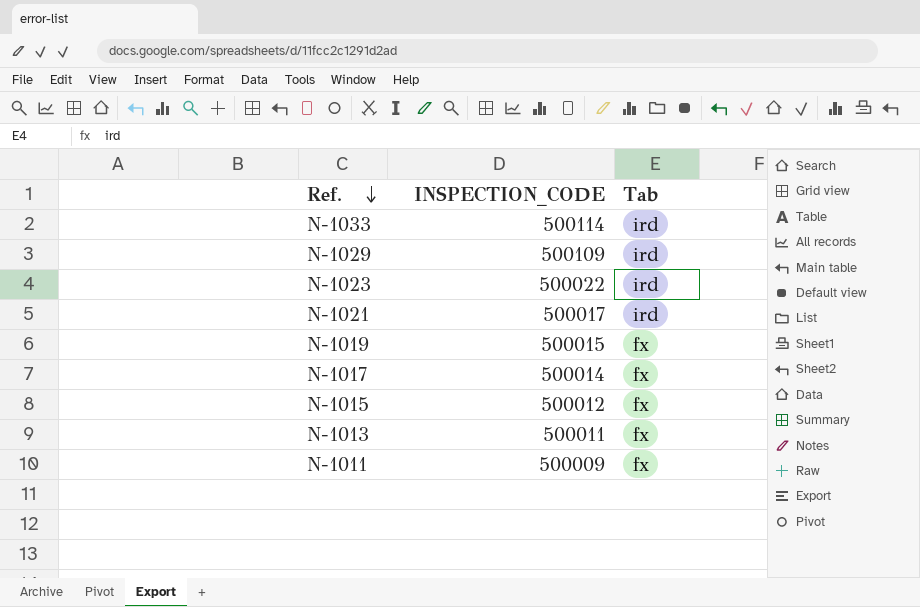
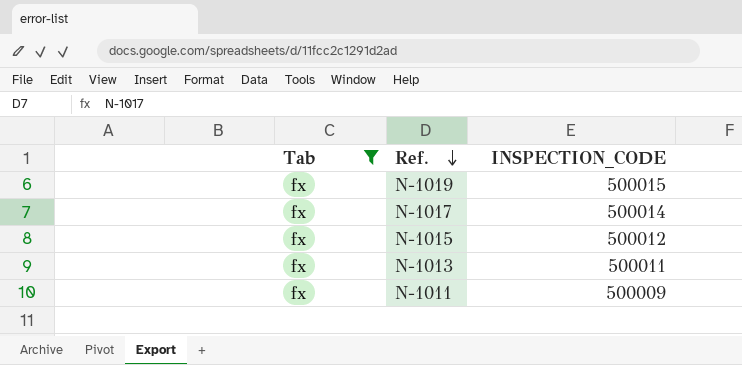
filter: none -> Tab = fx
column Tab | position: 3 -> 1

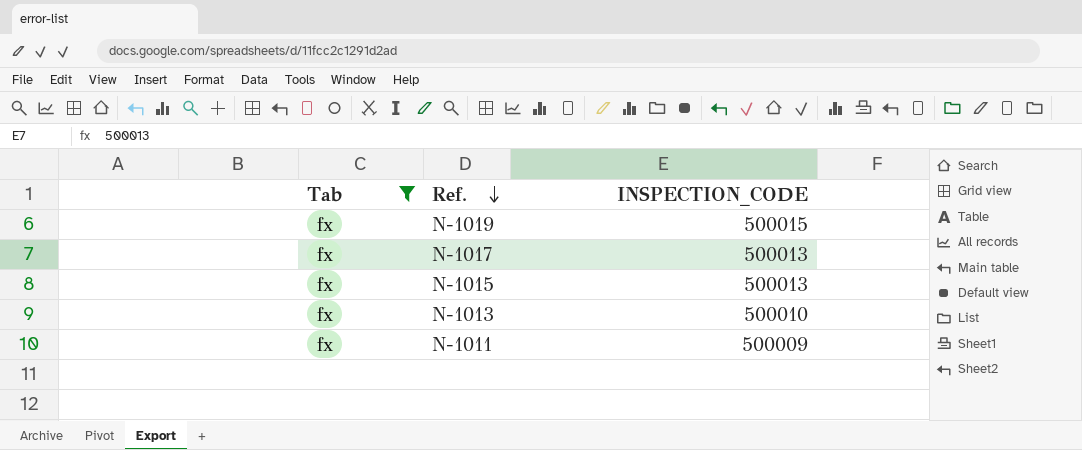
N-1017 | INSPECTION_CODE: 500014 -> 500013
N-1015 | INSPECTION_CODE: 500012 -> 500013
N-1013 | INSPECTION_CODE: 500011 -> 500010

